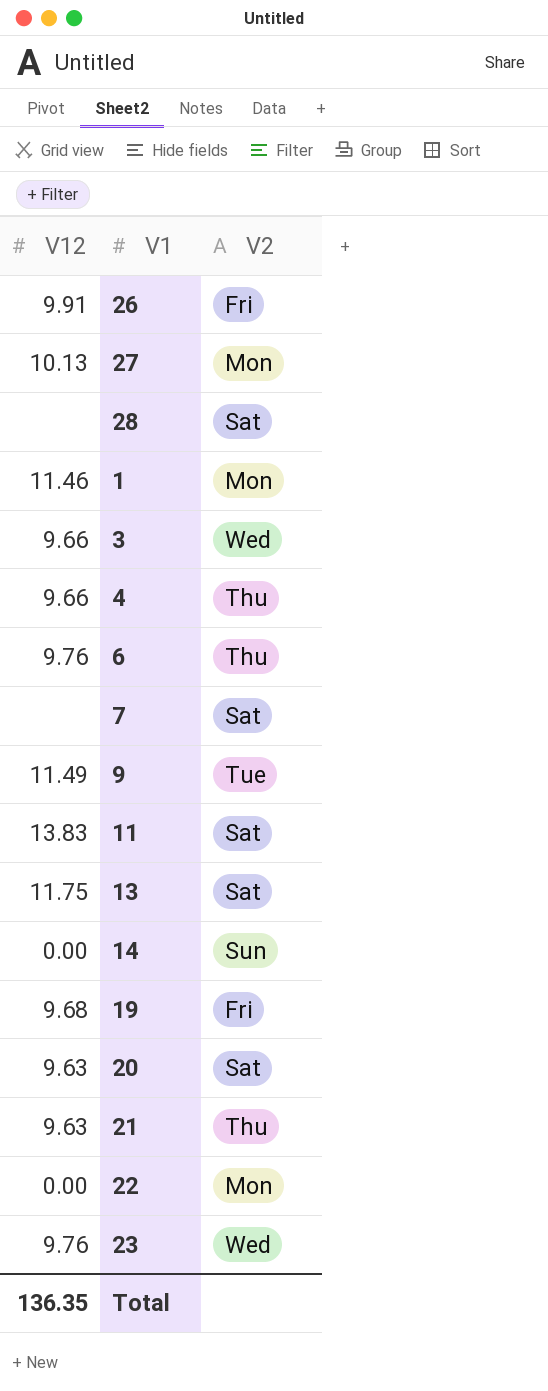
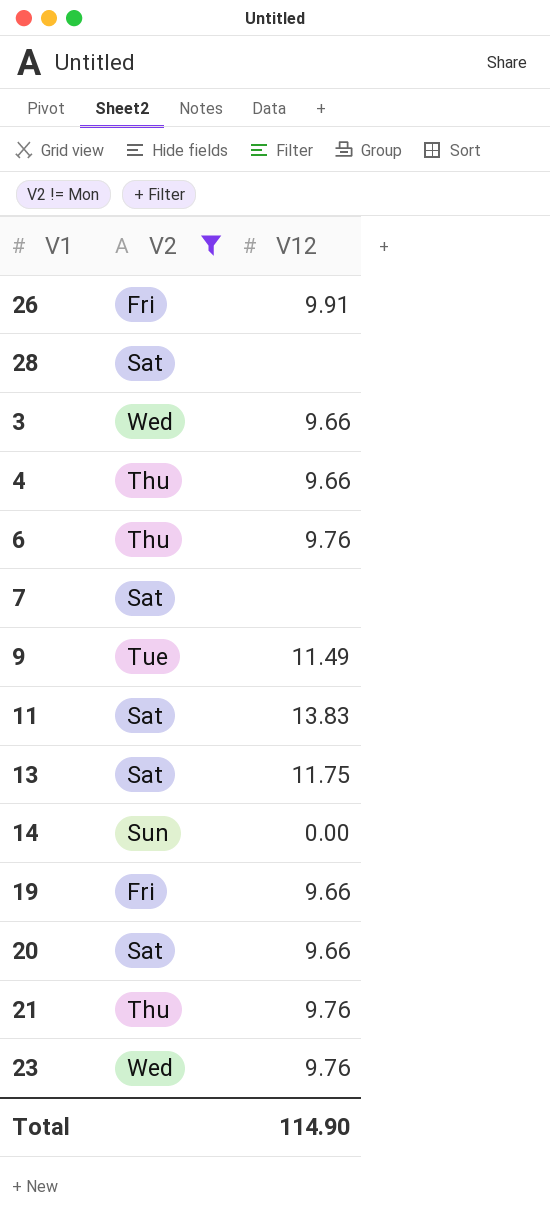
filter: none -> V2 != Mon
column V12 | position: 1 -> 3
19 | V12: 9.68 -> 9.66
20 | V12: 9.63 -> 9.66
21 | V12: 9.63 -> 9.76
Total | V12: 136.35 -> 114.90

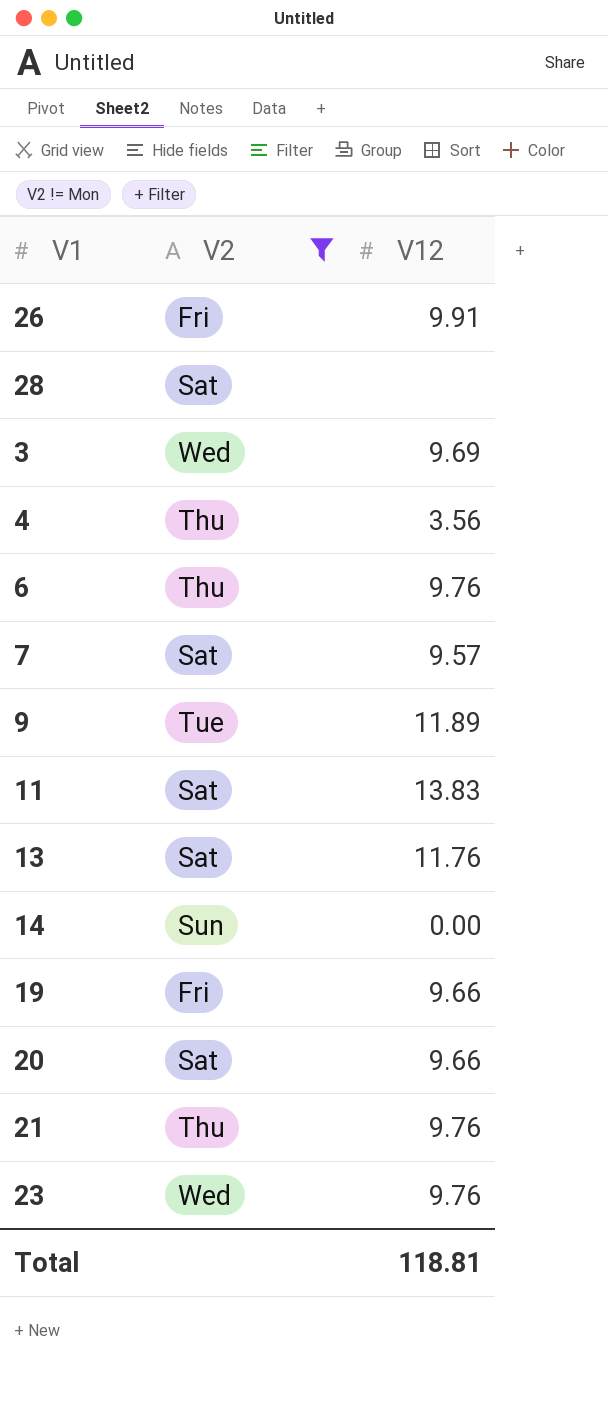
3 | V12: 9.66 -> 9.69
4 | V12: 9.66 -> 3.56
7 | V12: none -> 9.57
9 | V12: 11.49 -> 11.89
13 | V12: 11.75 -> 11.76
Total | V12: 114.90 -> 118.81

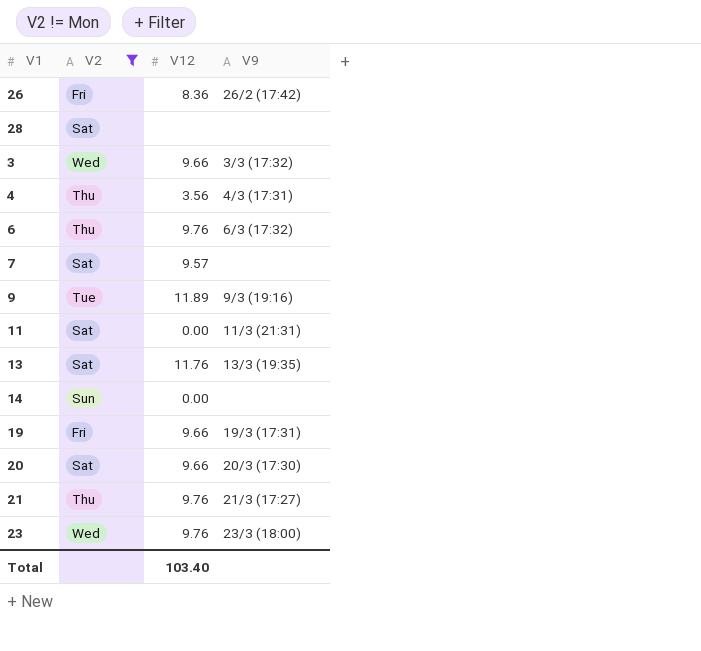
column V9 | position: none -> 4
26 | V12: 9.91 -> 8.36
3 | V12: 9.69 -> 9.66
11 | V12: 13.83 -> 0.00
Total | V12: 118.81 -> 103.40

